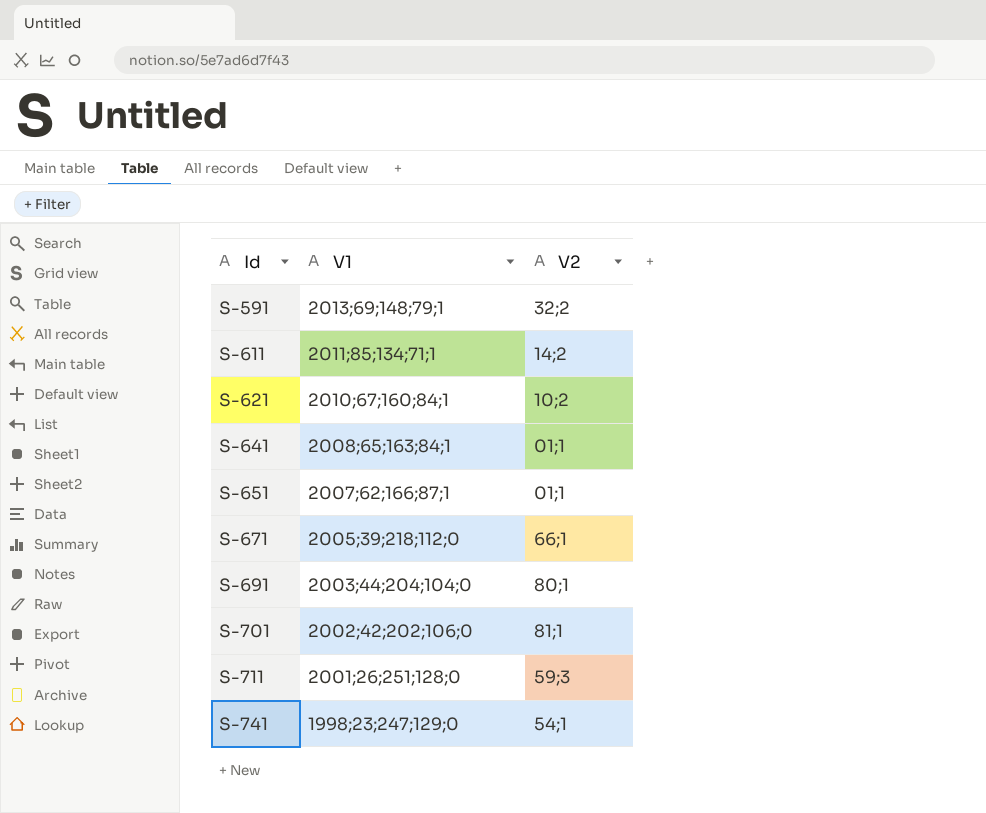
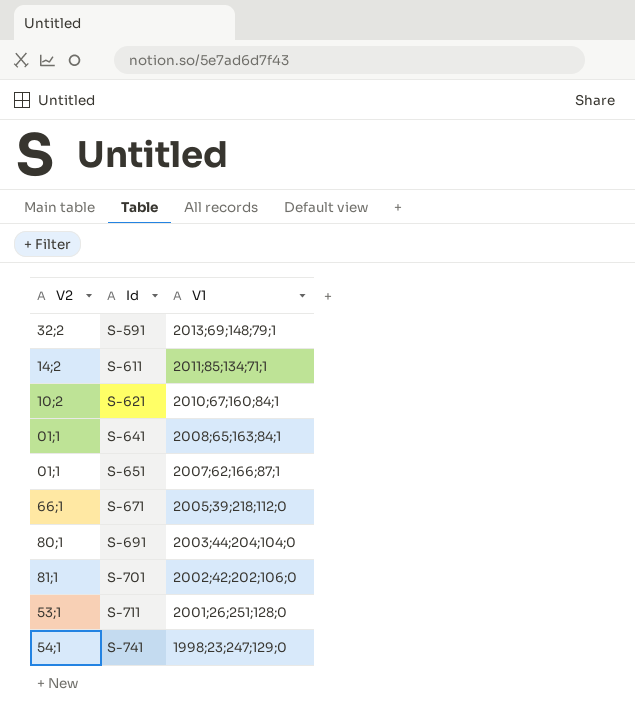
column V2 | position: 3 -> 1
S-711 | V2: 59;3 -> 53;1

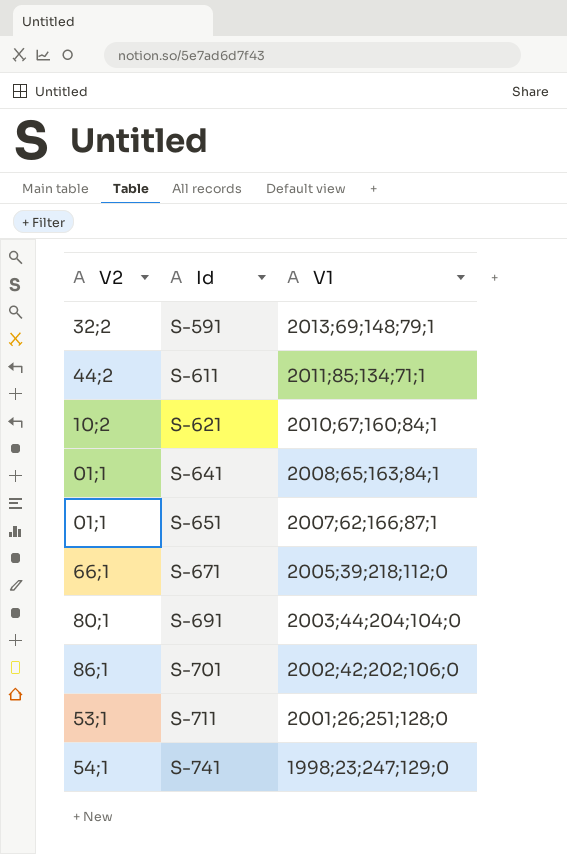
S-611 | V2: 14;2 -> 44;2
S-701 | V2: 81;1 -> 86;1

